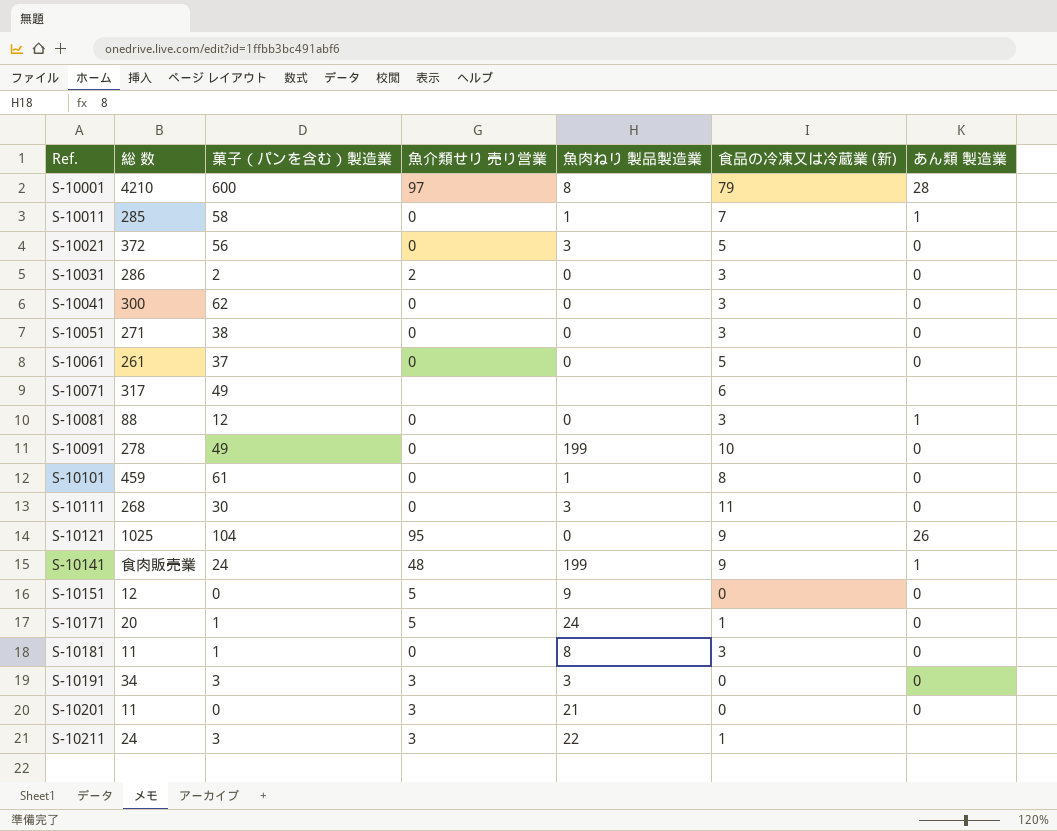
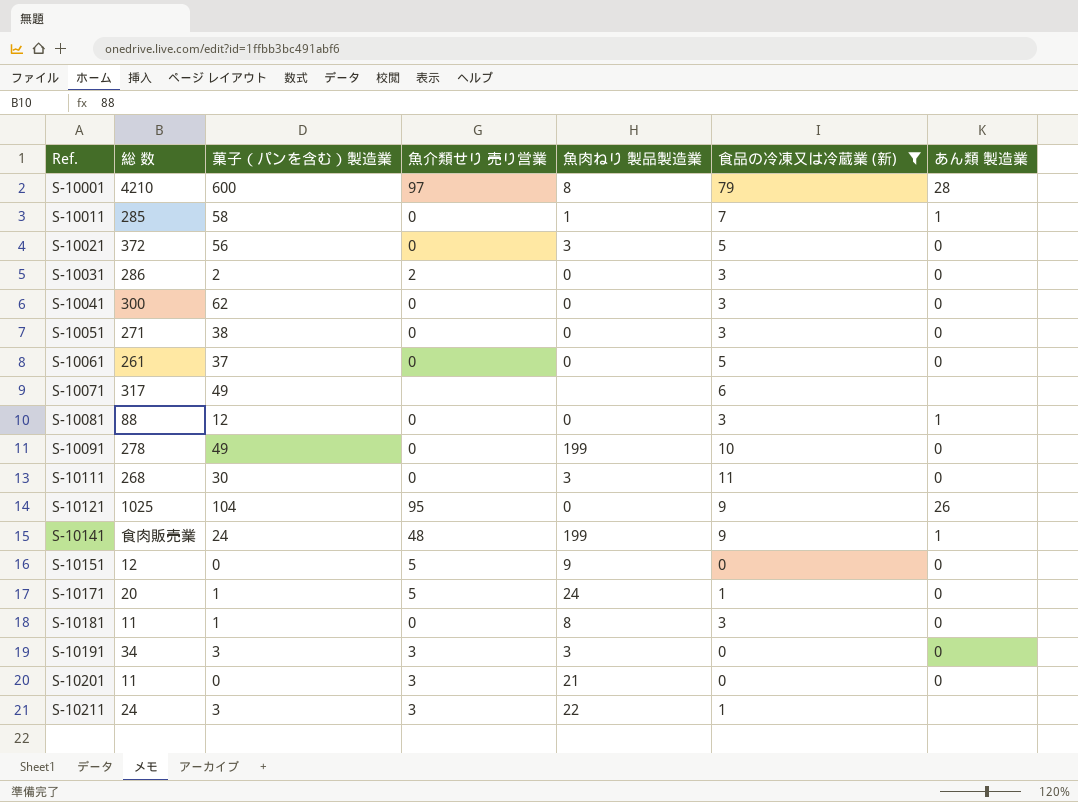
filter: none -> 食品の冷凍又は冷蔵業 (新) != 8

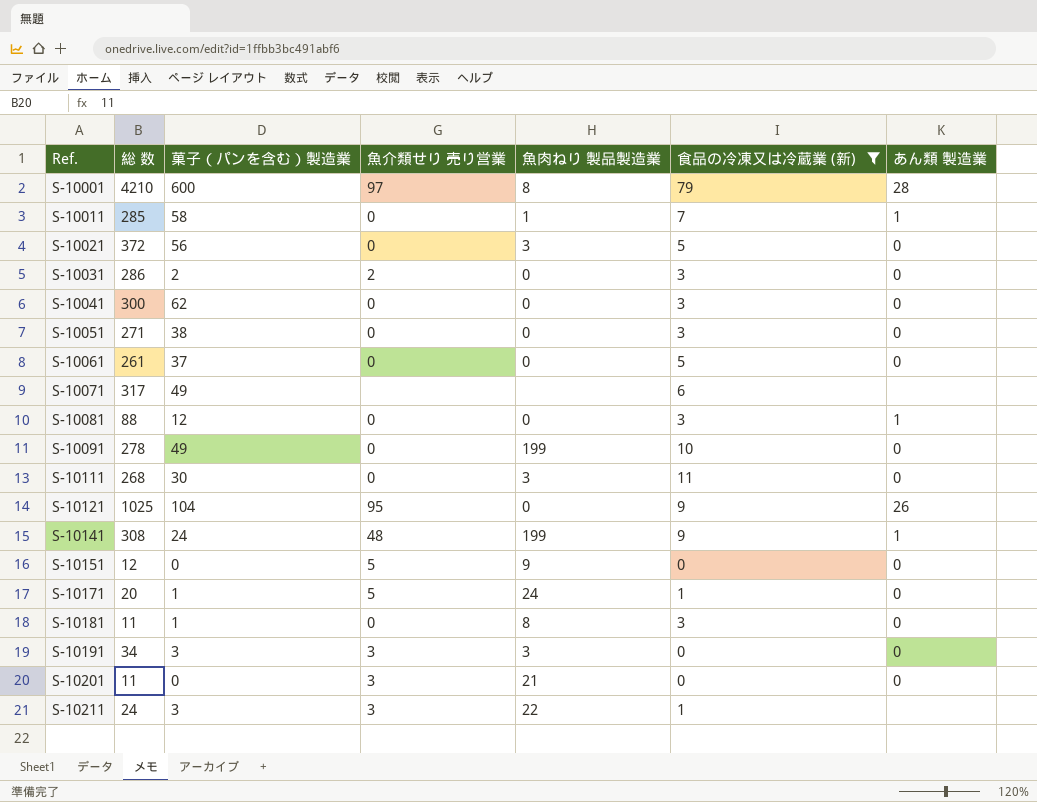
S-10141 | 総 数: 食肉販売業 -> 308

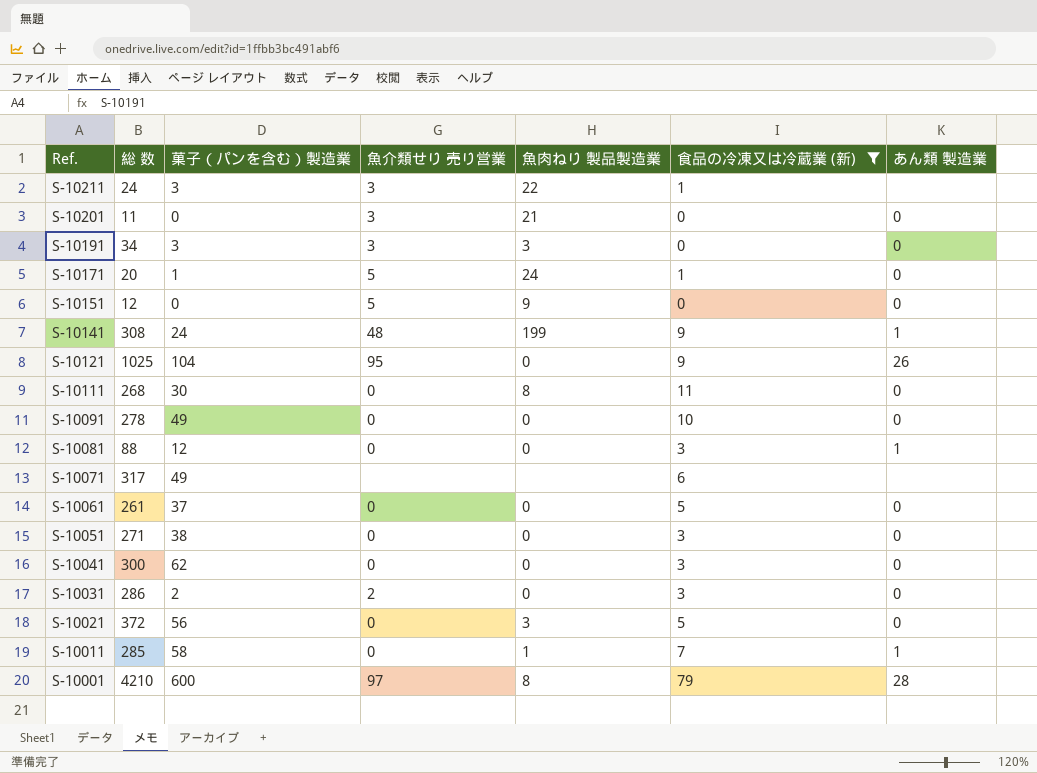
row order: Ref. ascending -> Ref. descending
row S-10181: 11 | 1 | 0 | 8 | 3 | 0 -> none
S-10111 | 魚肉ねり 製品製造業: 3 -> 8
S-10091 | 魚肉ねり 製品製造業: 199 -> 0

